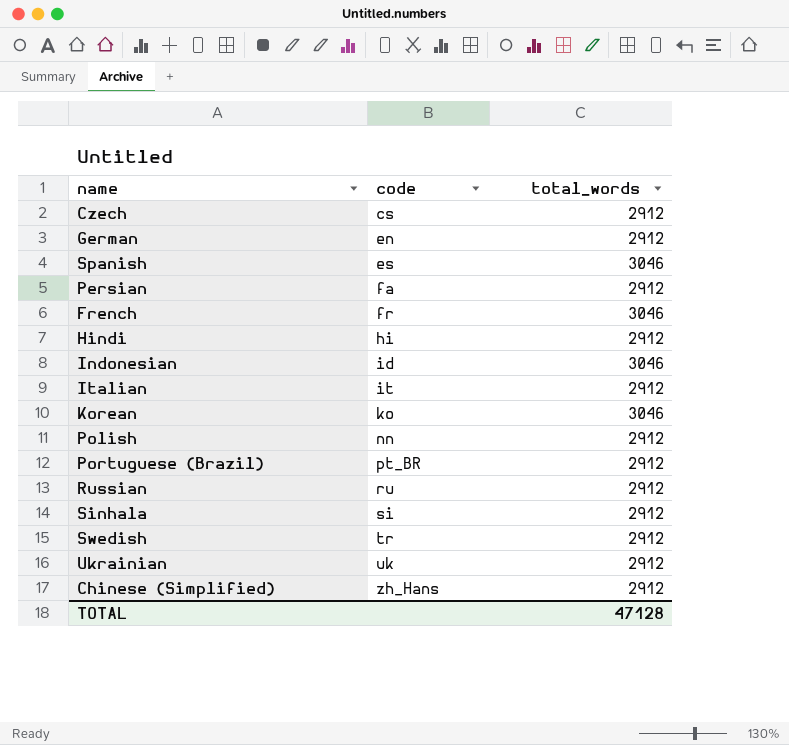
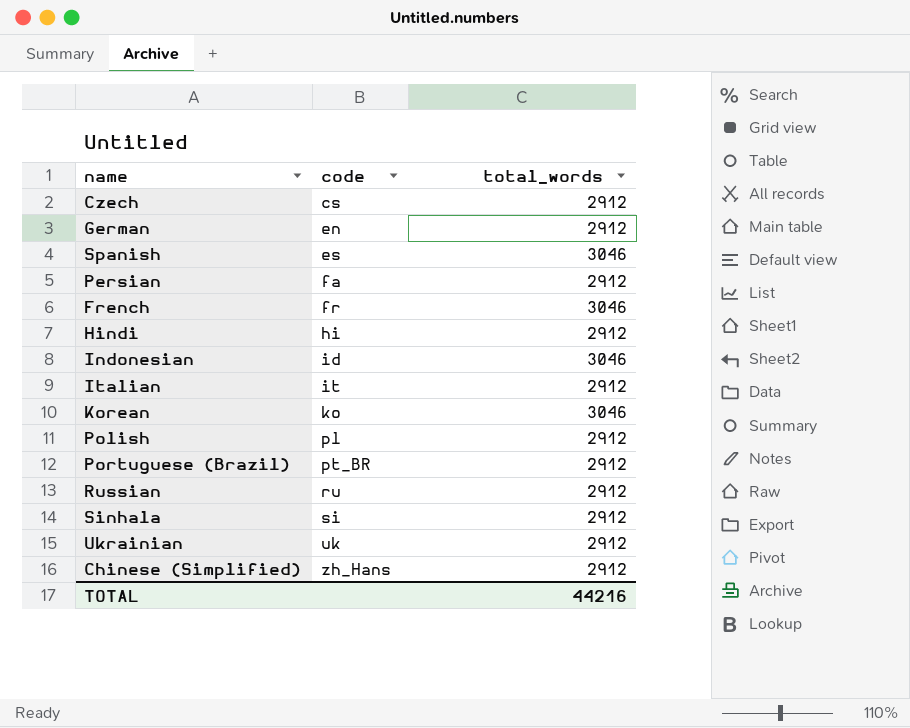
row Swedish: tr | 2912 -> none
Polish | code: nn -> pl
TOTAL | total_words: 47128 -> 44216

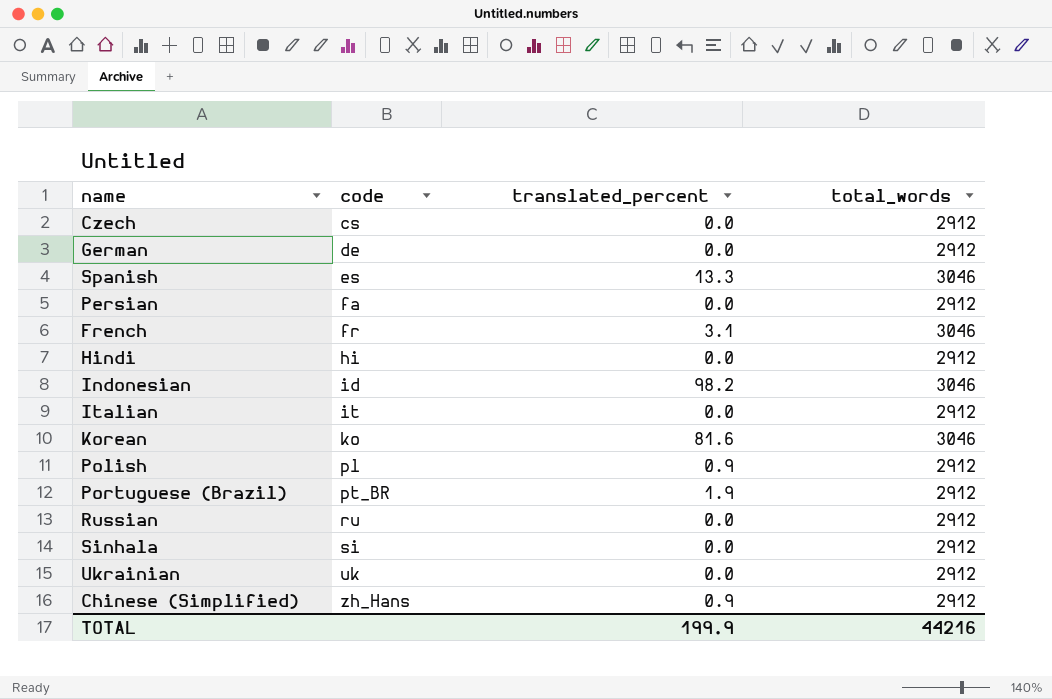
column translated_percent | position: none -> 3
German | code: en -> de

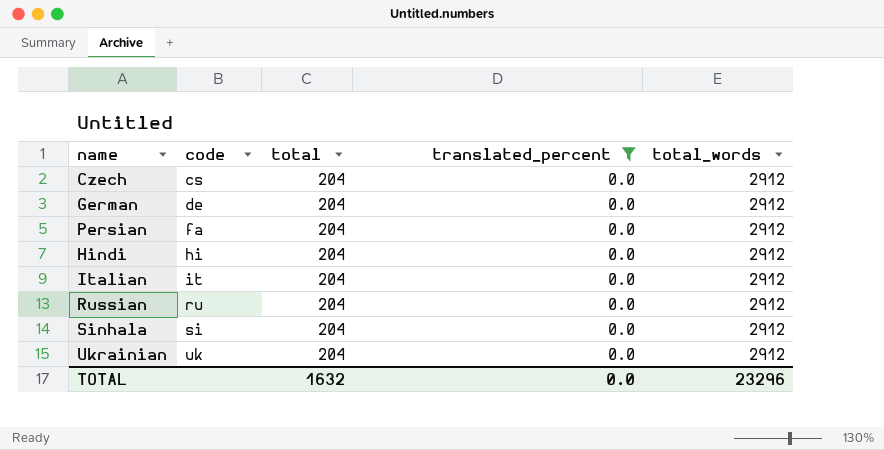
filter: none -> translated_percent = 0.0
column total | position: none -> 3
TOTAL | translated_percent: 199.9 -> 0.0
TOTAL | total_words: 44216 -> 23296

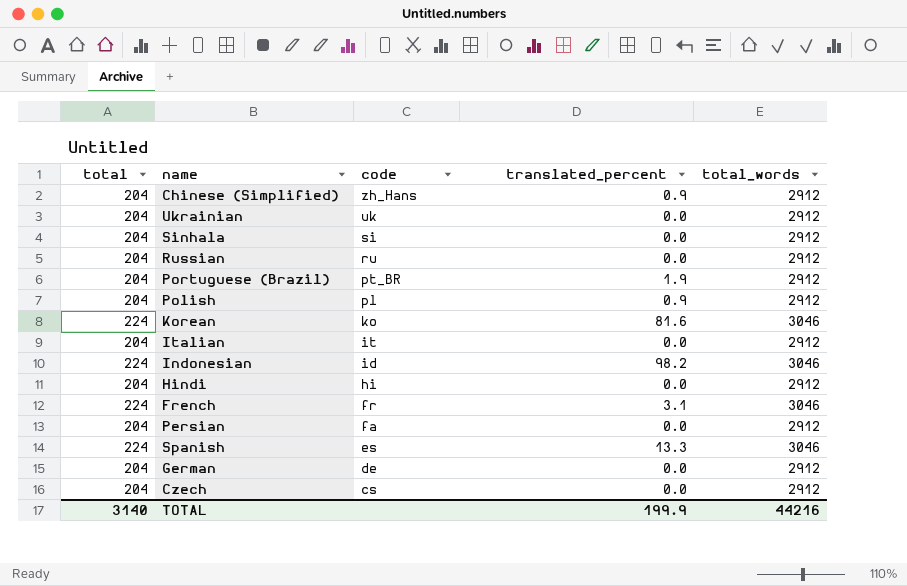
filter: translated_percent = 0.0 -> none
row order: code ascending -> code descending
column total | position: 3 -> 1
TOTAL | total: 1632 -> 3140
TOTAL | translated_percent: 0.0 -> 199.9
TOTAL | total_words: 23296 -> 44216

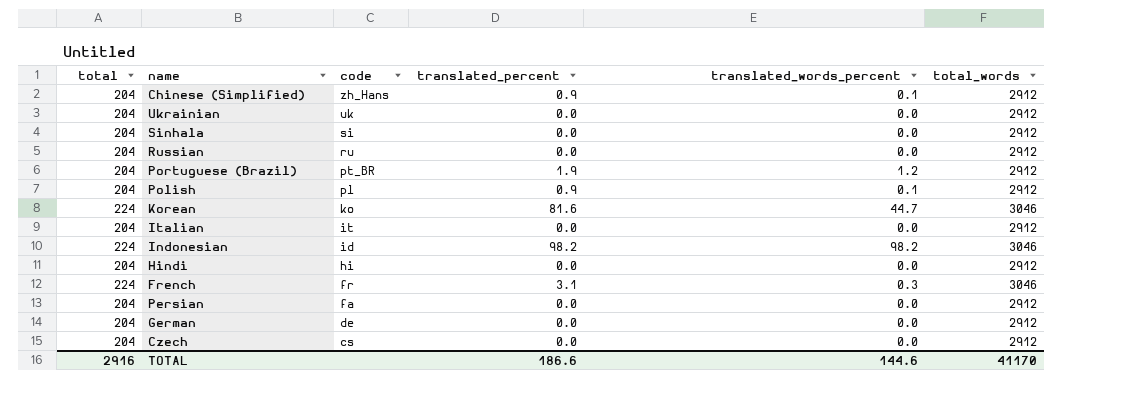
column translated_words_percent | position: none -> 5
row Spanish: 224 | es | 13.3 | 3046 -> none
TOTAL | total: 3140 -> 2916
TOTAL | translated_percent: 199.9 -> 186.6
TOTAL | total_words: 44216 -> 41170

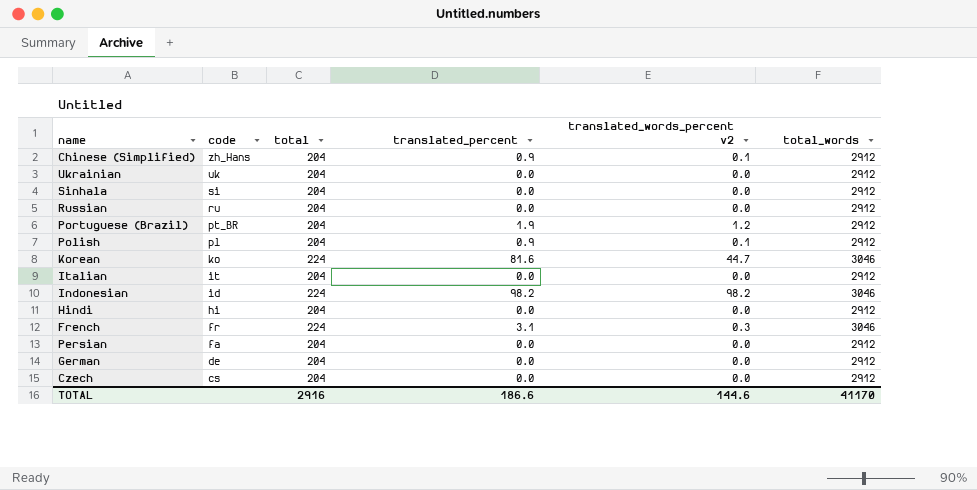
column total | position: 1 -> 3
column name: translated_words_percent -> translated_words_percent v2

